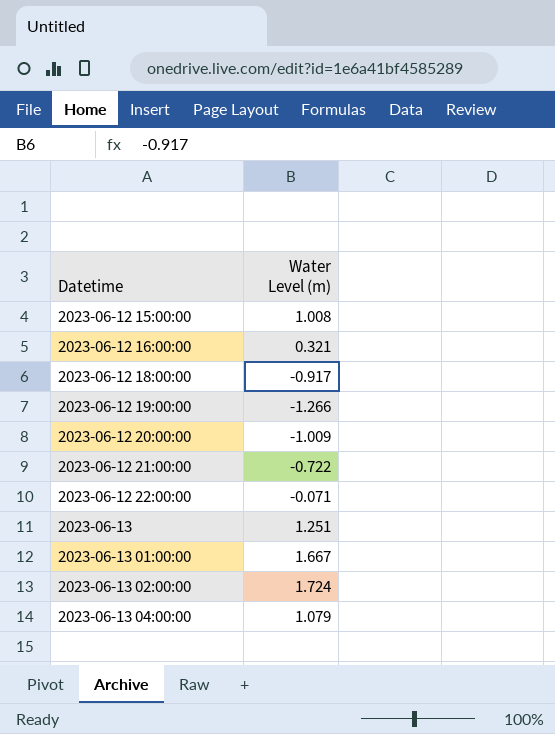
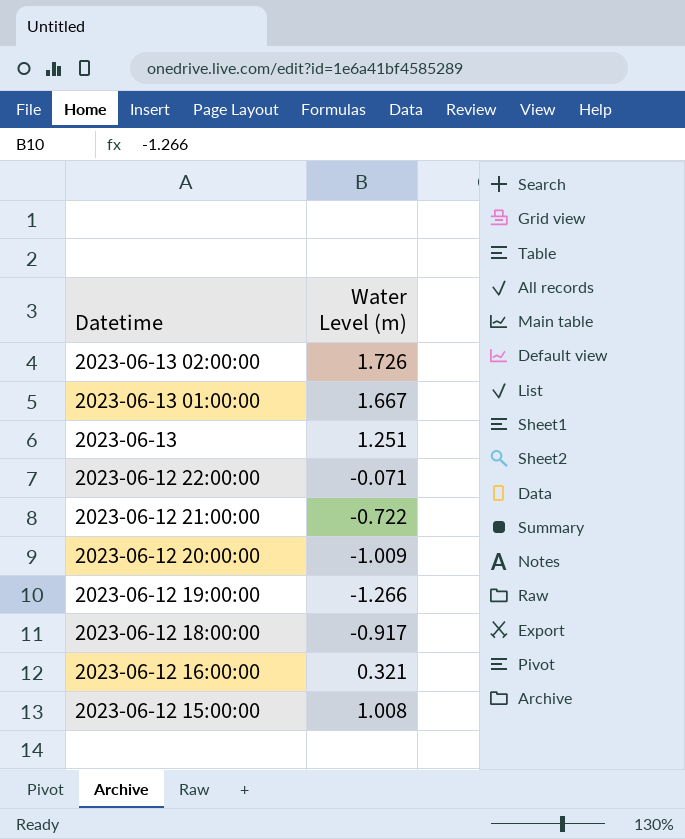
row order: Datetime ascending -> Datetime descending
row 2023-06-13 04:00:00: 1.079 -> none
2023-06-13 02:00:00 | Water Level (m): 1.724 -> 1.726

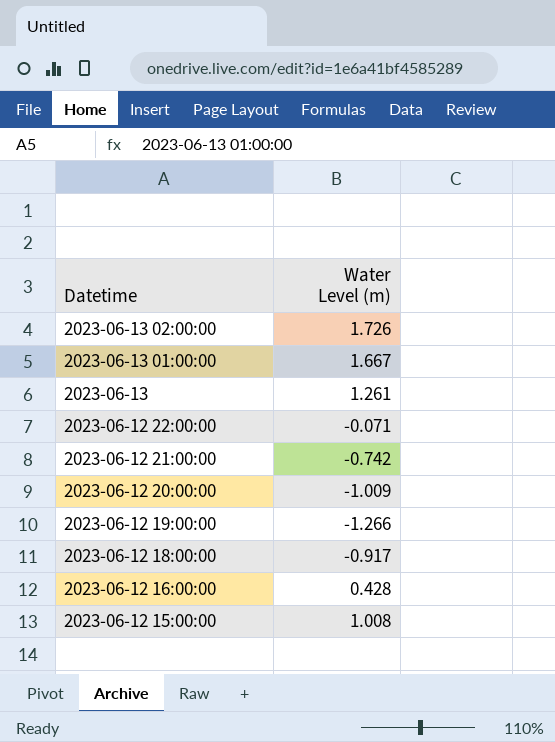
2023-06-13 | Water Level (m): 1.251 -> 1.261
2023-06-12 21:00:00 | Water Level (m): -0.722 -> -0.742
2023-06-12 16:00:00 | Water Level (m): 0.321 -> 0.428

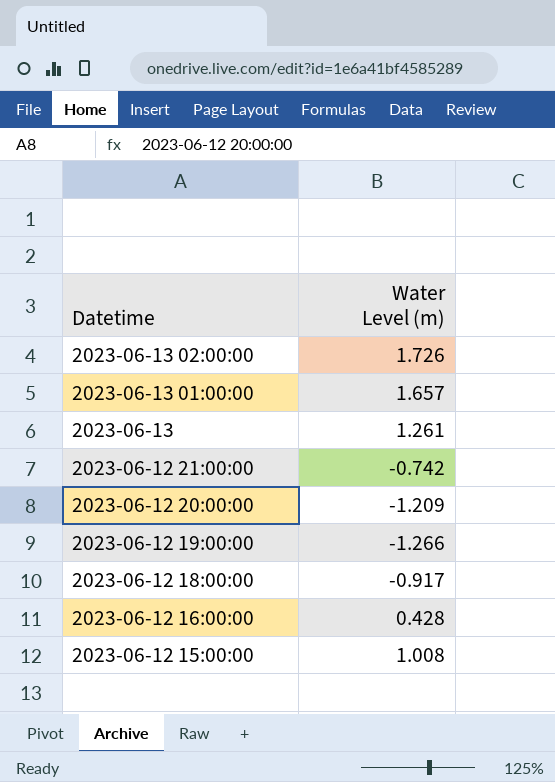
row 2023-06-12 22:00:00: -0.071 -> none
2023-06-13 01:00:00 | Water Level (m): 1.667 -> 1.657
2023-06-12 20:00:00 | Water Level (m): -1.009 -> -1.209

